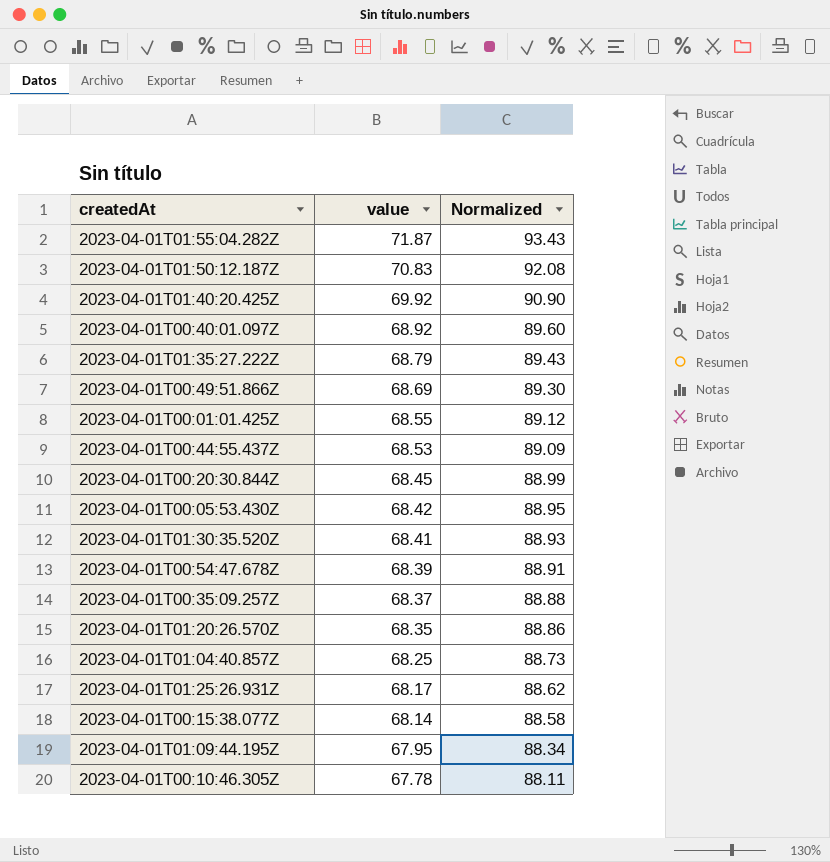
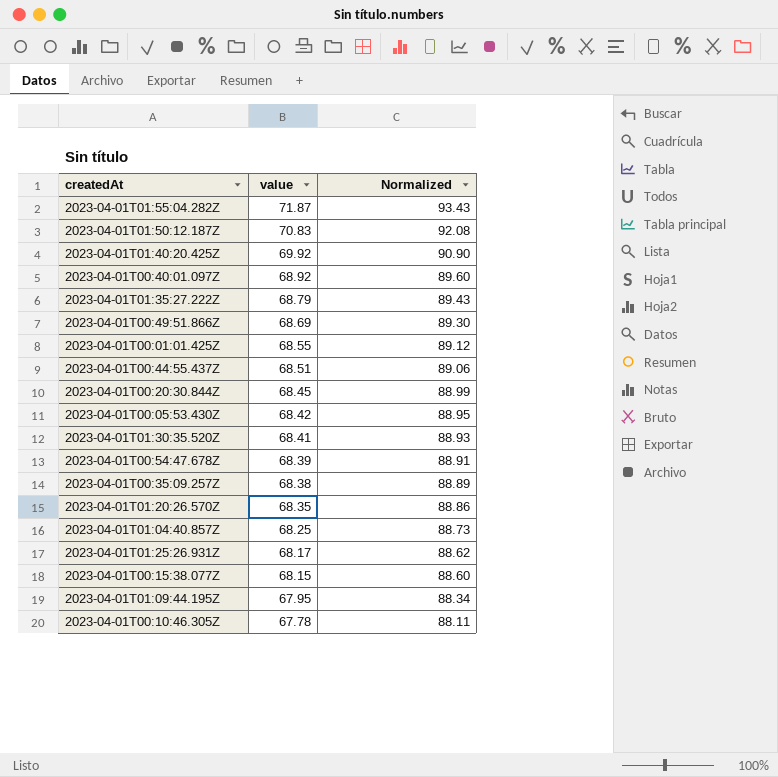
2023-04-01T00:44:55.437Z | value: 68.53 -> 68.51
2023-04-01T00:44:55.437Z | Normalized: 89.09 -> 89.06
2023-04-01T00:35:09.257Z | value: 68.37 -> 68.38
2023-04-01T00:35:09.257Z | Normalized: 88.88 -> 88.89
2023-04-01T00:15:38.077Z | value: 68.14 -> 68.15
2023-04-01T00:15:38.077Z | Normalized: 88.58 -> 88.60

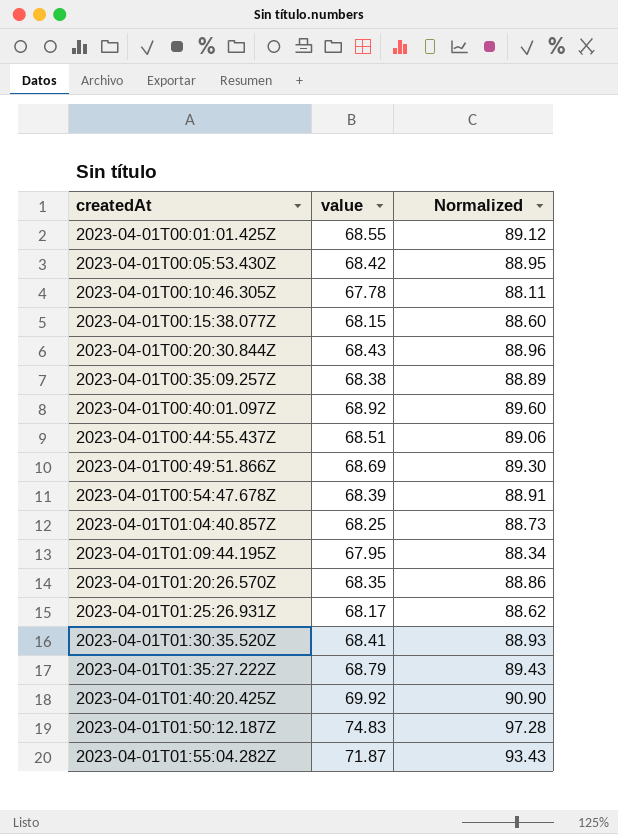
row order: value descending -> createdAt ascending
2023-04-01T00:20:30.844Z | value: 68.45 -> 68.43
2023-04-01T00:20:30.844Z | Normalized: 88.99 -> 88.96
2023-04-01T01:50:12.187Z | value: 70.83 -> 74.83
2023-04-01T01:50:12.187Z | Normalized: 92.08 -> 97.28

